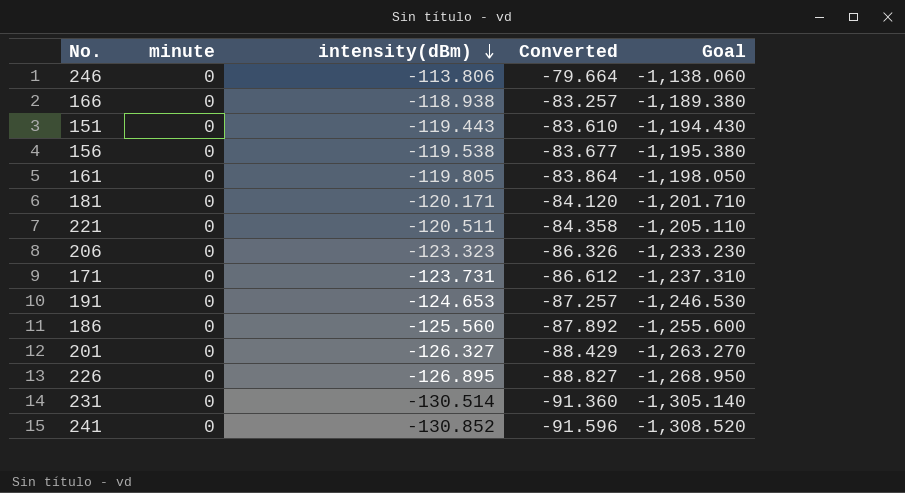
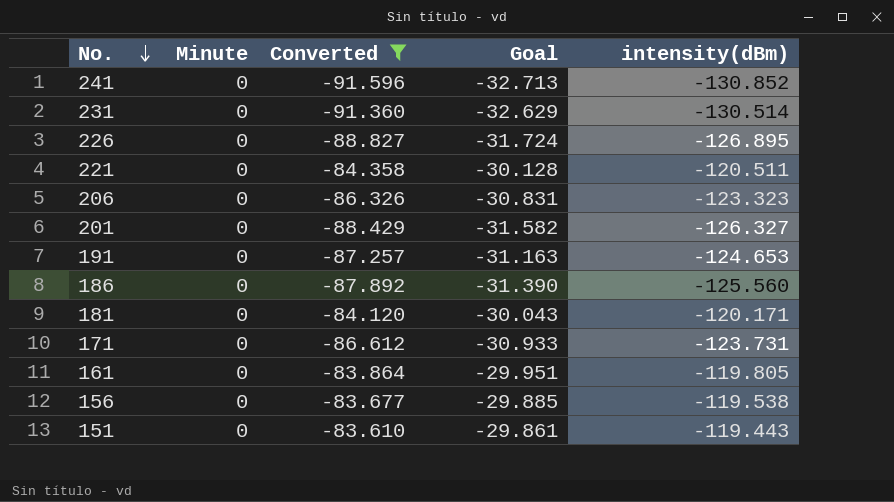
filter: none -> Converted <= -83.610
row order: intensity(dBm) descending -> No. descending
column name: minute -> Minute
column Goal | formula: [intensity(dBm)] * 10 -> [intensity(dBm)] * 0.25
column intensity(dBm) | position: 3 -> 5

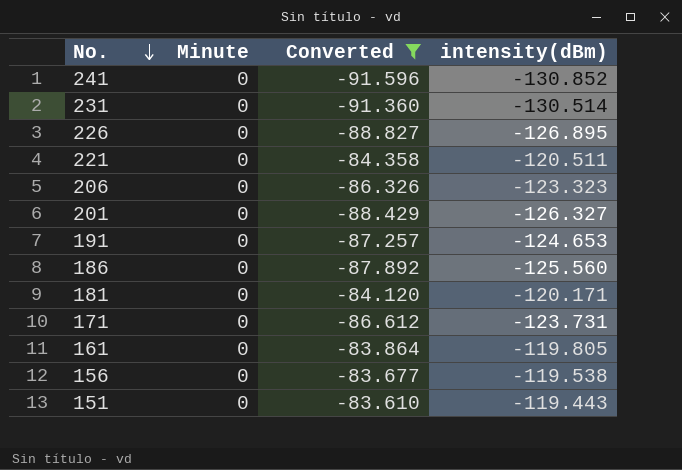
column Goal | formula: [intensity(dBm)] * 0.25 -> none

